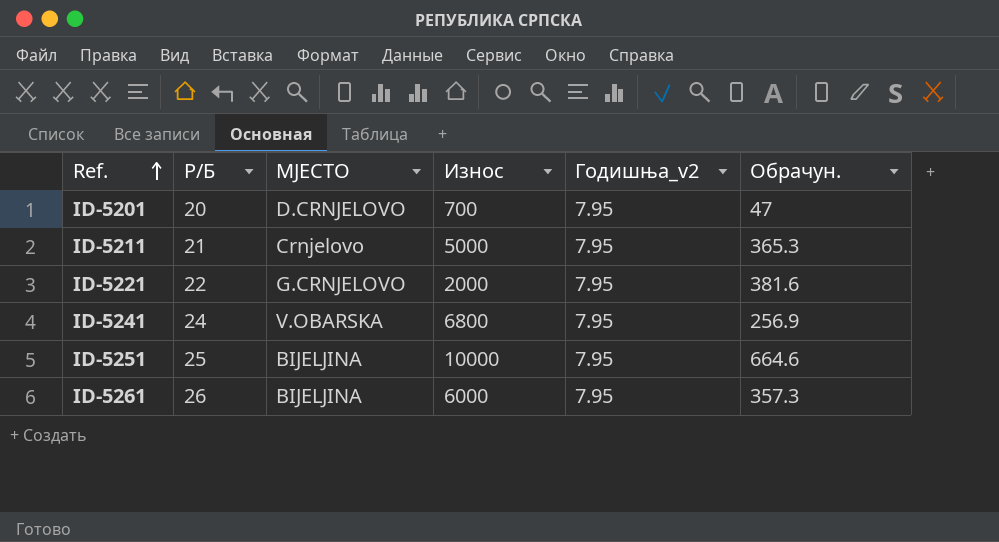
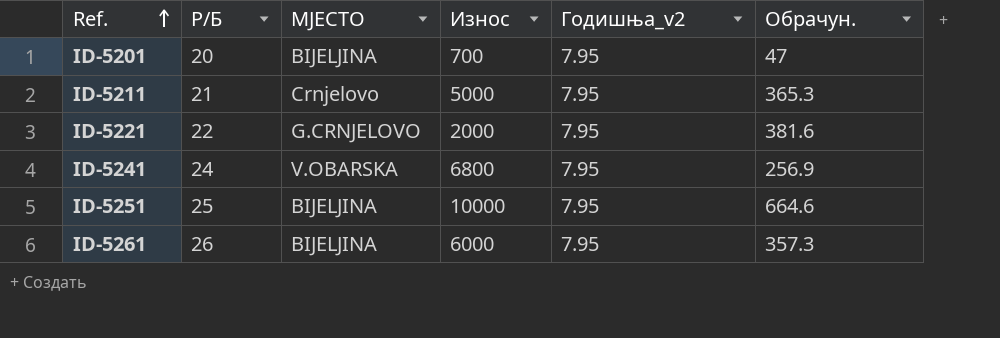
ID-5201 | МЈЕСТО: D.CRNJELOVO -> BIJELJINA

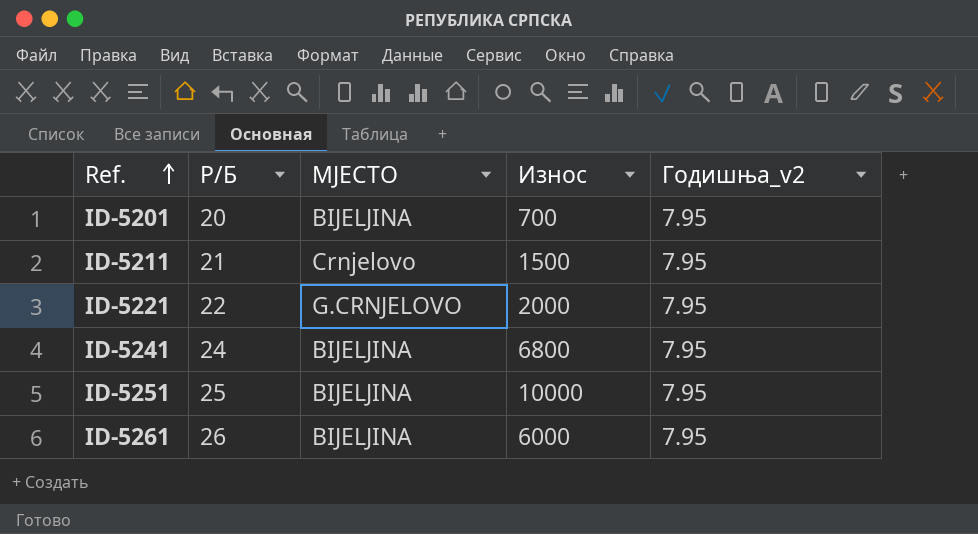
column Обрачун. | position: 6 -> none
ID-5211 | Износ: 5000 -> 1500
ID-5241 | МЈЕСТО: V.OBARSKA -> BIJELJINA

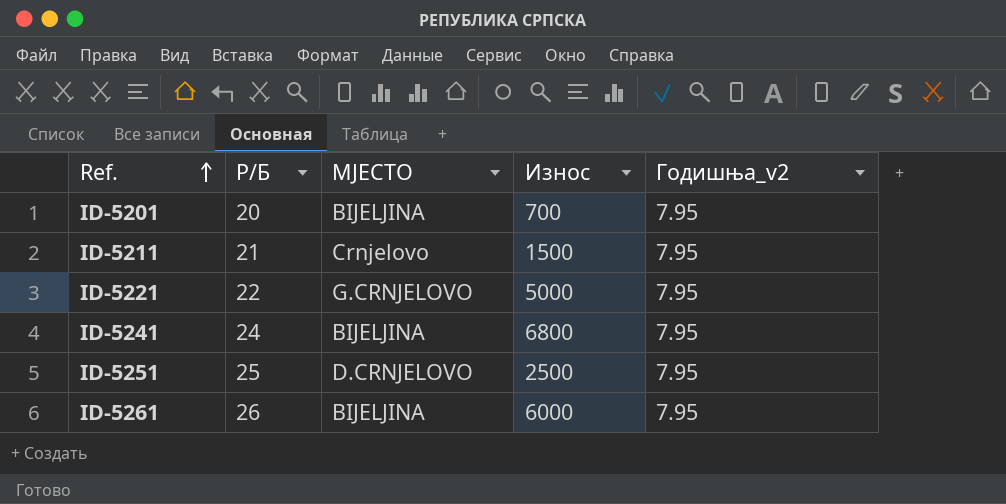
ID-5221 | Износ: 2000 -> 5000
ID-5251 | МЈЕСТО: BIJELJINA -> D.CRNJELOVO
ID-5251 | Износ: 10000 -> 2500

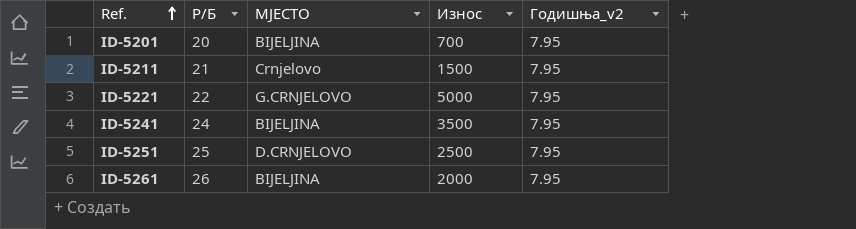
ID-5241 | Износ: 6800 -> 3500
ID-5261 | Износ: 6000 -> 2000

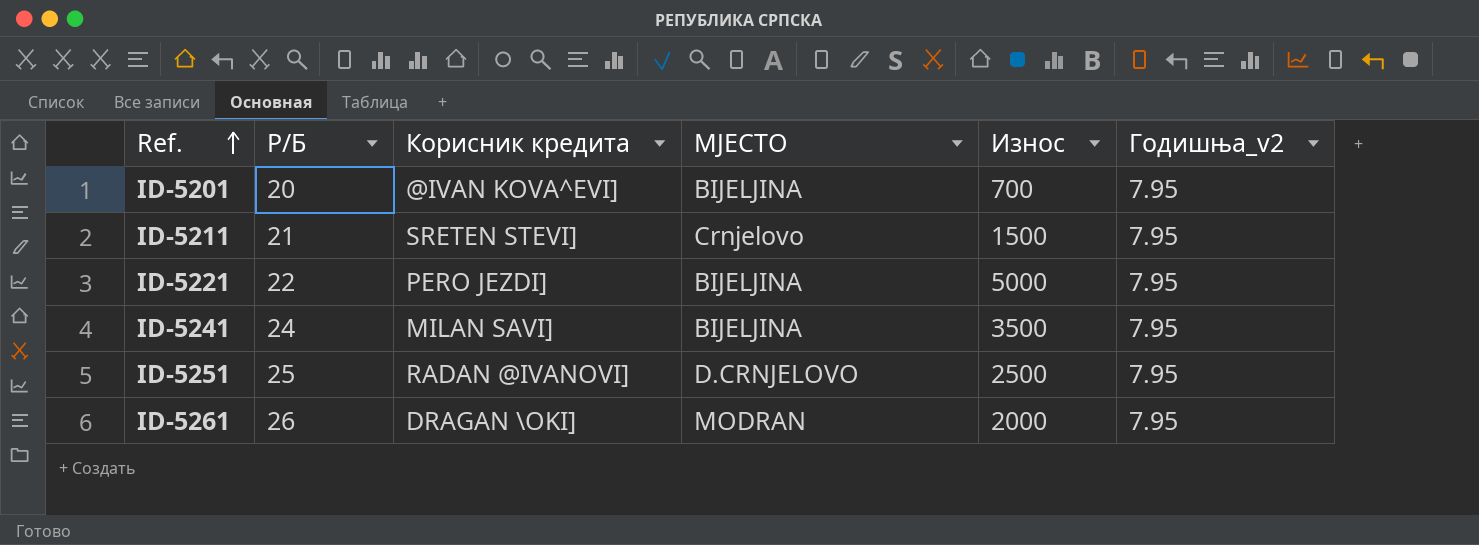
column Корисник кредита | position: none -> 3
ID-5221 | МЈЕСТО: G.CRNJELOVO -> BIJELJINA
ID-5261 | МЈЕСТО: BIJELJINA -> MODRAN

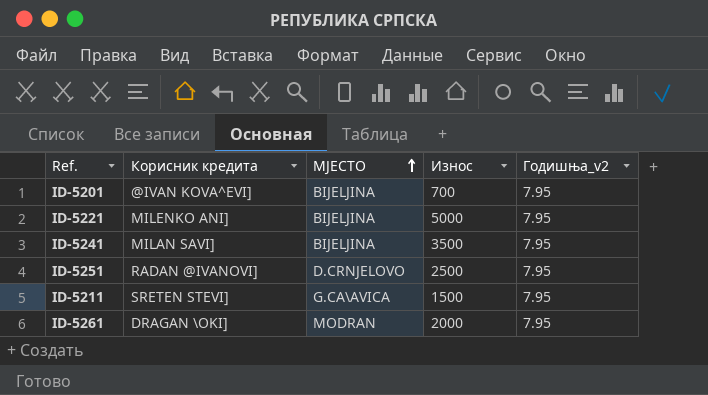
row order: Ref. ascending -> МЈЕСТО ascending
column Р/Б | position: 2 -> none
ID-5221 | Корисник кредита: PERO JEZDI] -> MILENKO ANI]
ID-5211 | МЈЕСТО: Crnjelovo -> G.CA\AVICA

